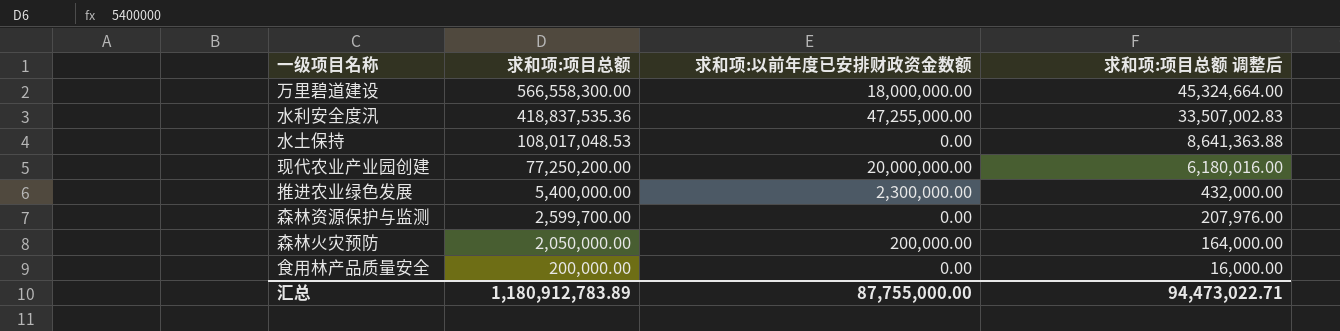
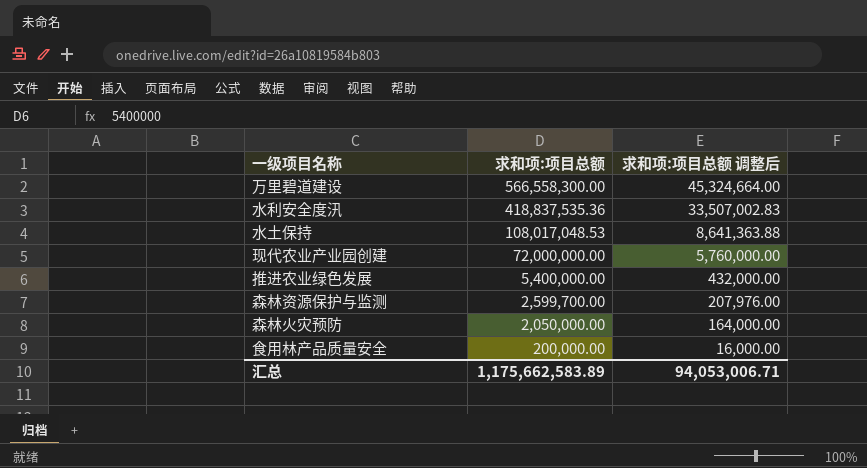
column 求和项:以前年度已安排财政资金数额 | position: 3 -> none
现代农业产业园创建 | 求和项:项目总额: 77,250,200.00 -> 72,000,000.00
现代农业产业园创建 | 求和项:项目总额 调整后: 6,180,016.00 -> 5,760,000.00
汇总 | 求和项:项目总额: 1,180,912,783.89 -> 1,175,662,583.89
汇总 | 求和项:项目总额 调整后: 94,473,022.71 -> 94,053,006.71

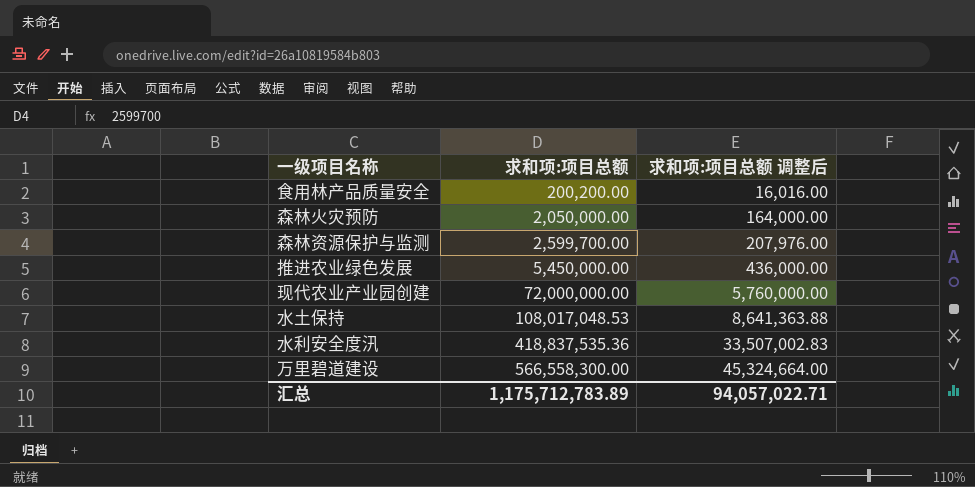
row order: 求和项:项目总额 descending -> 求和项:项目总额 ascending
食用林产品质量安全 | 求和项:项目总额: 200,000.00 -> 200,200.00
食用林产品质量安全 | 求和项:项目总额 调整后: 16,000.00 -> 16,016.00
推进农业绿色发展 | 求和项:项目总额: 5,400,000.00 -> 5,450,000.00
推进农业绿色发展 | 求和项:项目总额 调整后: 432,000.00 -> 436,000.00
汇总 | 求和项:项目总额: 1,175,662,583.89 -> 1,175,712,783.89
汇总 | 求和项:项目总额 调整后: 94,053,006.71 -> 94,057,022.71

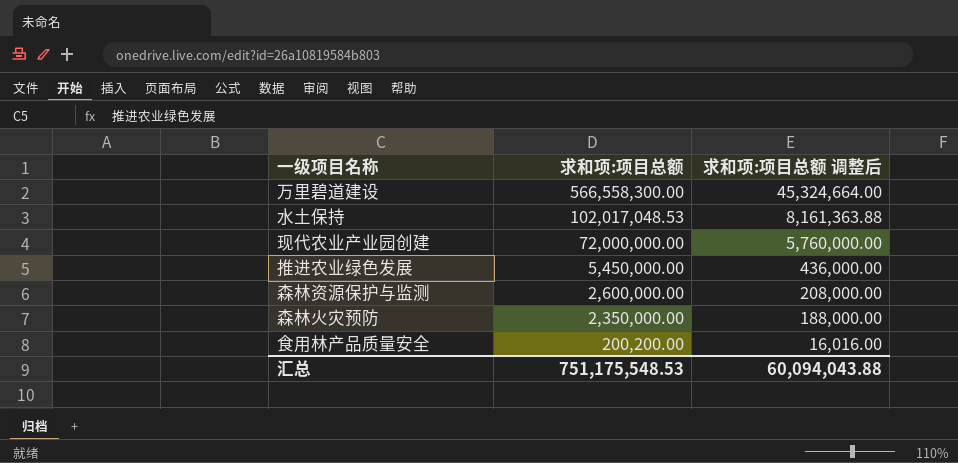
row order: 求和项:项目总额 ascending -> 求和项:项目总额 descending
row 水利安全度汛: 418,837,535.36 | 33,507,002.83 -> none
水土保持 | 求和项:项目总额: 108,017,048.53 -> 102,017,048.53
水土保持 | 求和项:项目总额 调整后: 8,641,363.88 -> 8,161,363.88
森林资源保护与监测 | 求和项:项目总额: 2,599,700.00 -> 2,600,000.00
森林资源保护与监测 | 求和项:项目总额 调整后: 207,976.00 -> 208,000.00
森林火灾预防 | 求和项:项目总额: 2,050,000.00 -> 2,350,000.00
森林火灾预防 | 求和项:项目总额 调整后: 164,000.00 -> 188,000.00
汇总 | 求和项:项目总额: 1,175,712,783.89 -> 751,175,548.53
汇总 | 求和项:项目总额 调整后: 94,057,022.71 -> 60,094,043.88

